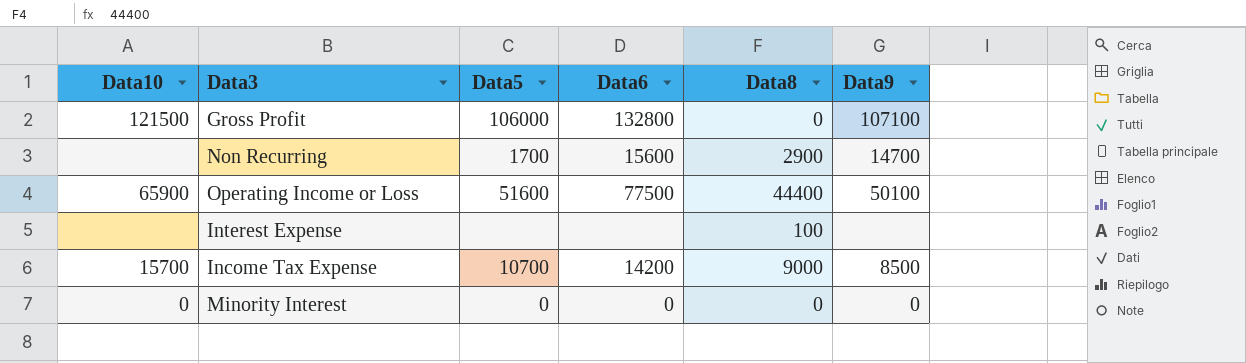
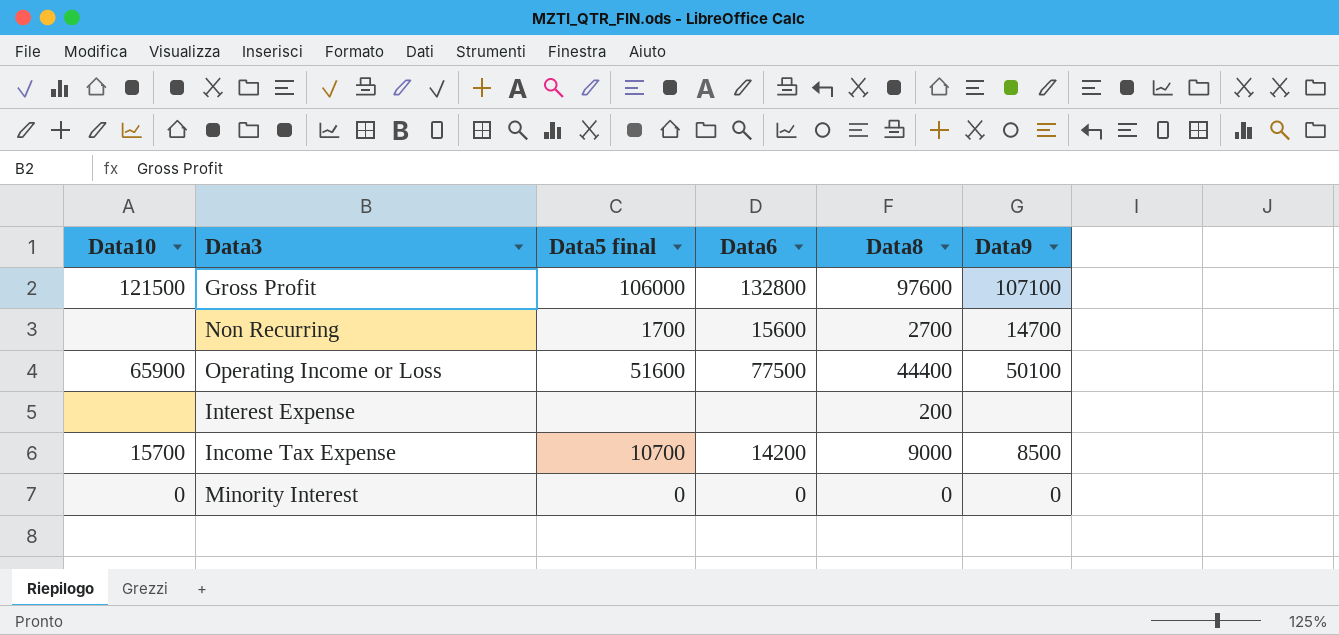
column name: Data5 -> Data5 final
Gross Profit | Data8: 0 -> 97600
Non Recurring | Data8: 2900 -> 2700
Interest Expense | Data8: 100 -> 200

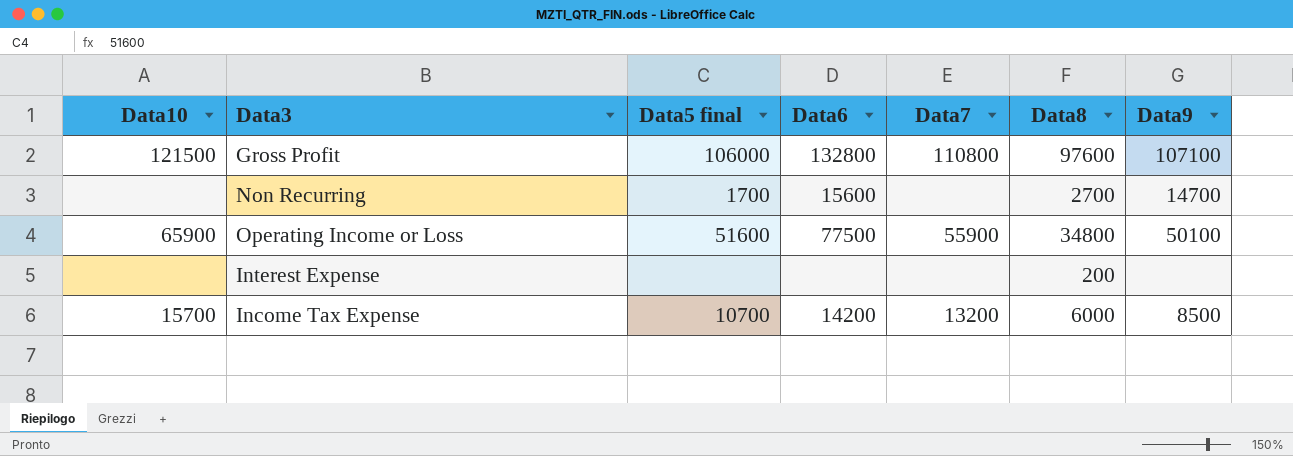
column Data7 | position: none -> 5
row Minority Interest: 0 | 0 | 0 | 0 | 0 -> none
Operating Income or Loss | Data8: 44400 -> 34800
Income Tax Expense | Data8: 9000 -> 6000

